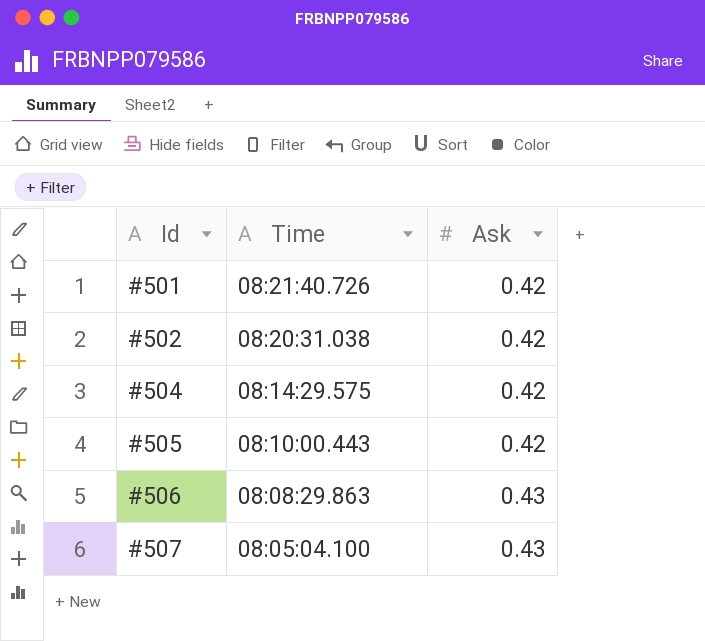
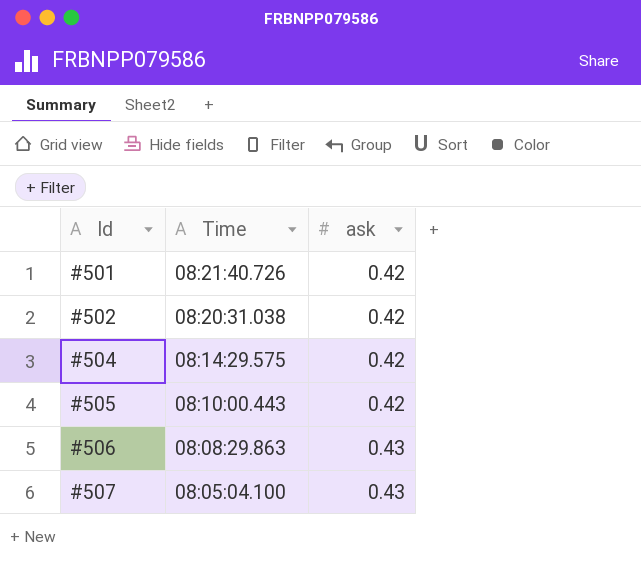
column name: Ask -> ask

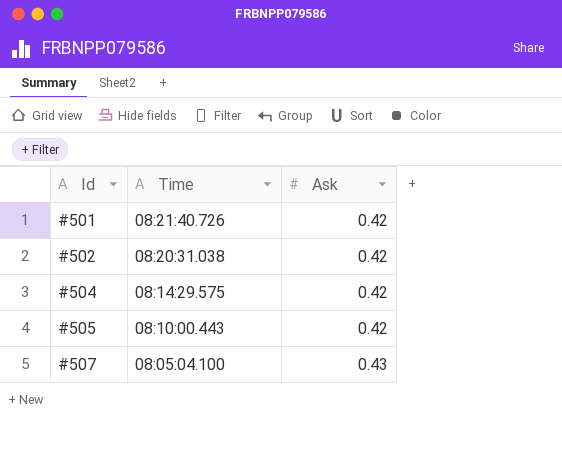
column name: ask -> Ask
row #506: 08:08:29.863 | 0.43 -> none

